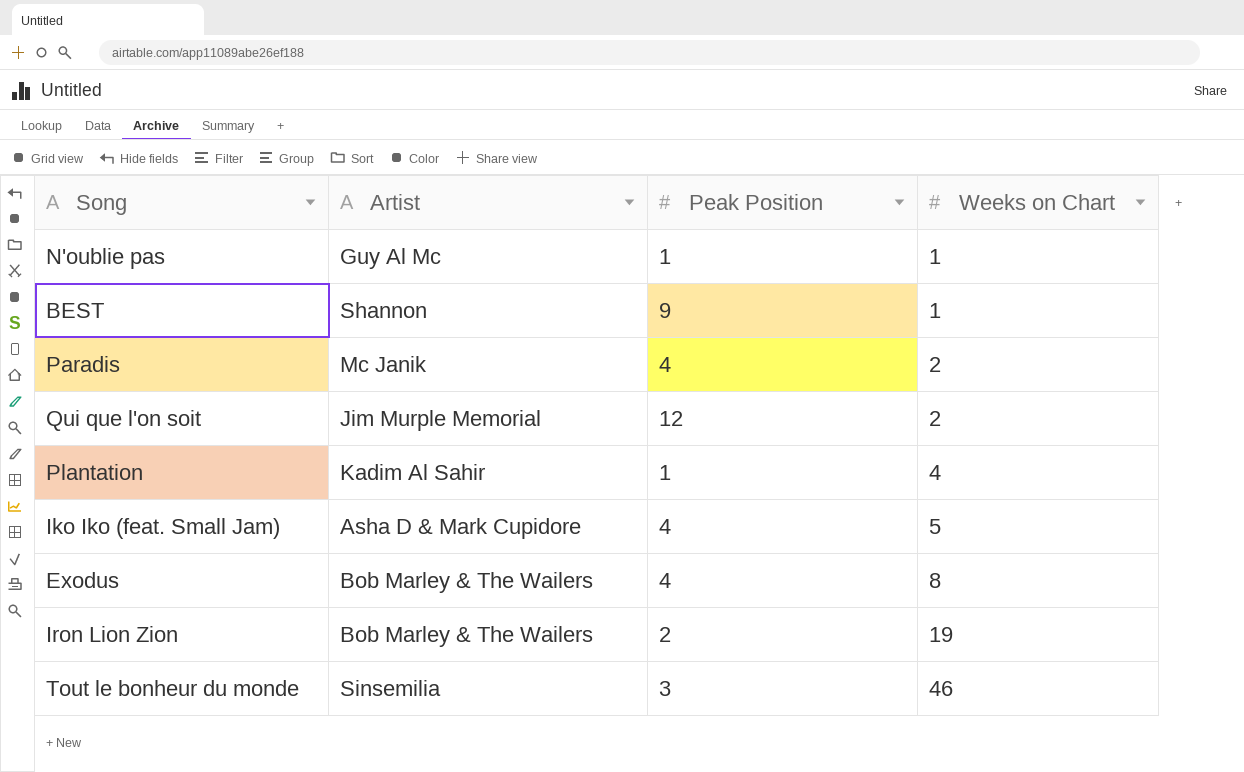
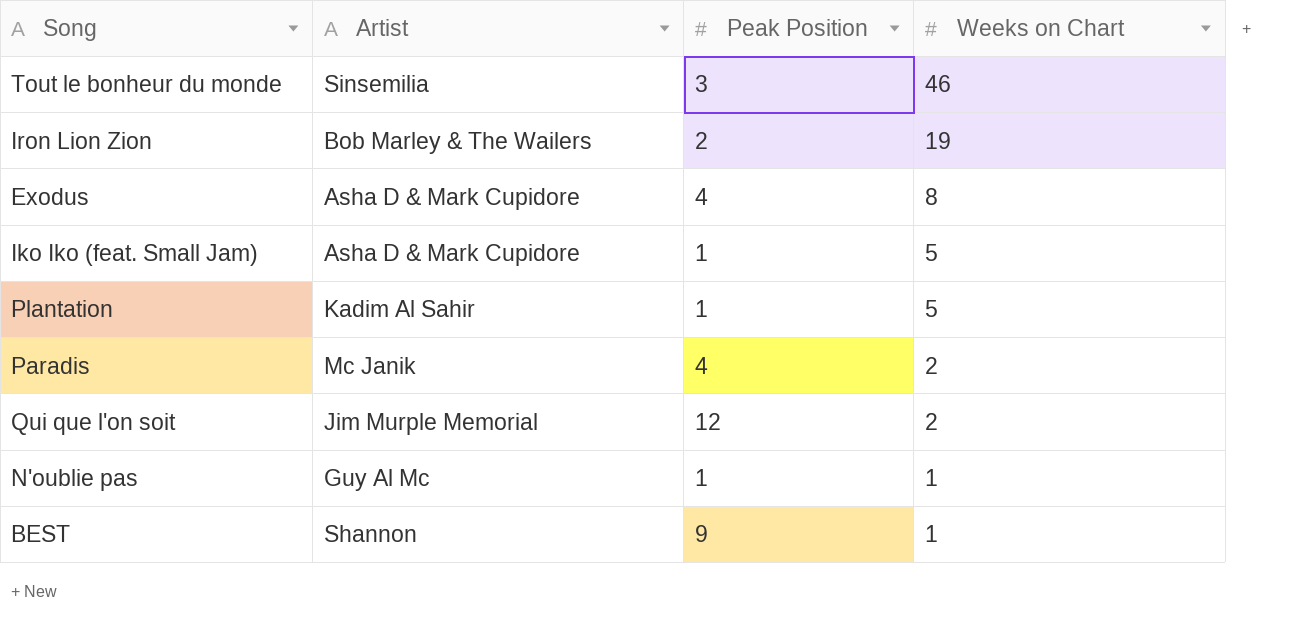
row order: Weeks on Chart ascending -> Weeks on Chart descending
Exodus | Artist: Bob Marley & The Wailers -> Asha D & Mark Cupidore
Iko Iko (feat. Small Jam) | Peak Position: 4 -> 1
Plantation | Weeks on Chart: 4 -> 5

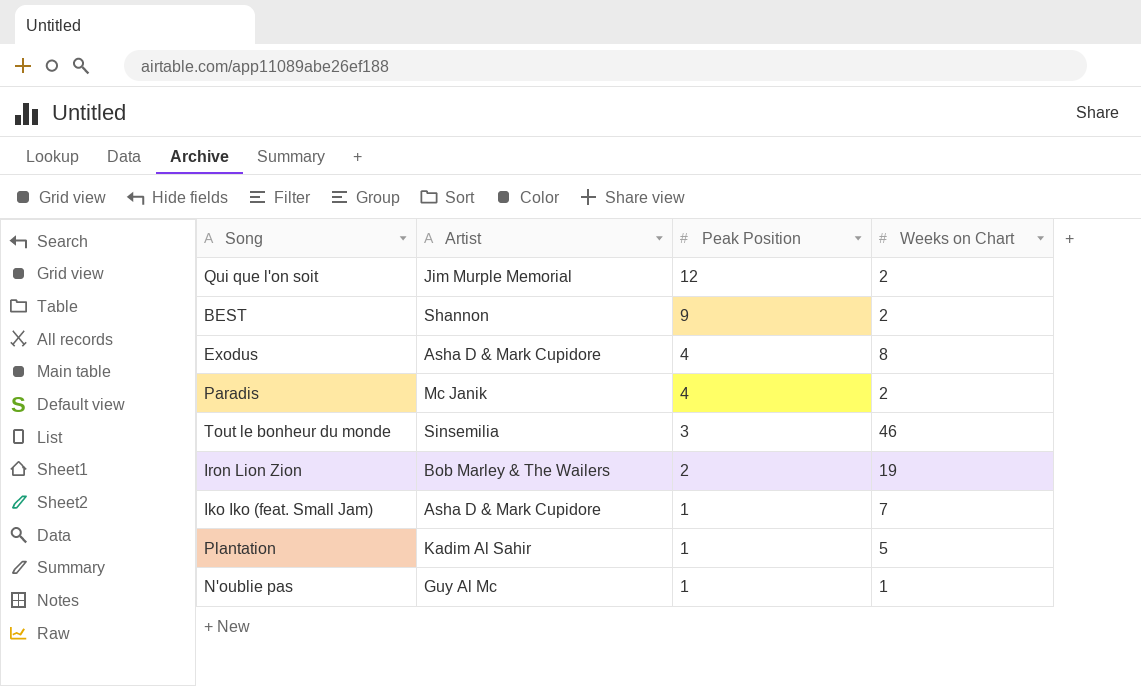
row order: Weeks on Chart descending -> Peak Position descending
BEST | Weeks on Chart: 1 -> 2
Iko Iko (feat. Small Jam) | Weeks on Chart: 5 -> 7

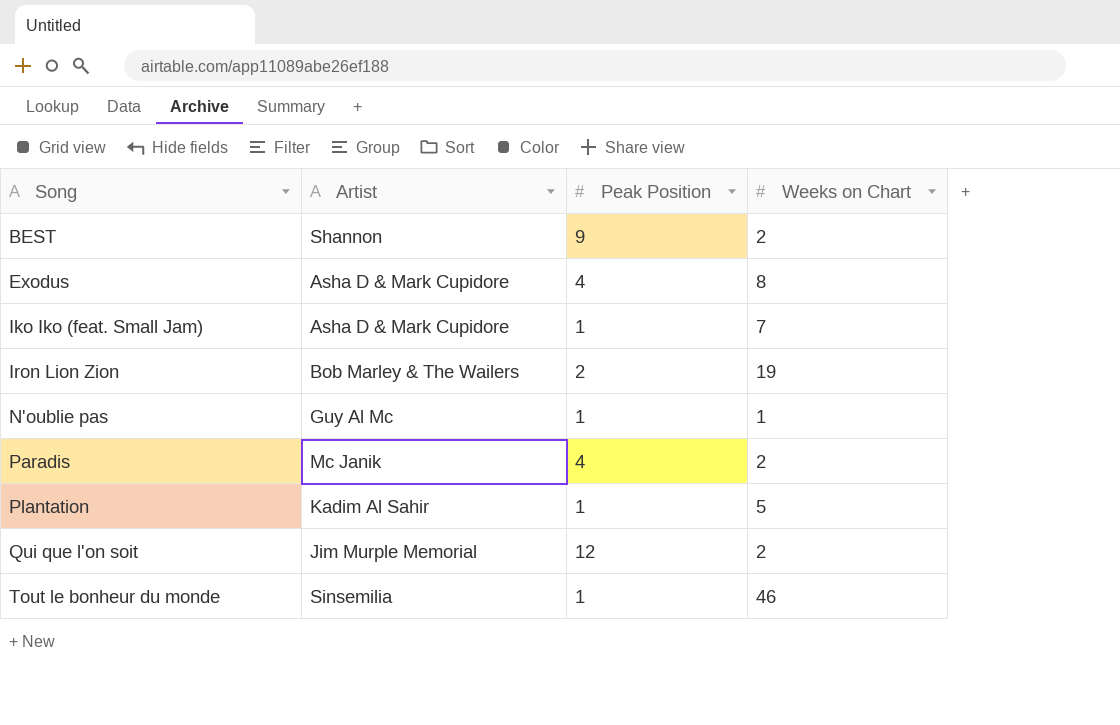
row order: Peak Position descending -> Song ascending
Tout le bonheur du monde | Peak Position: 3 -> 1

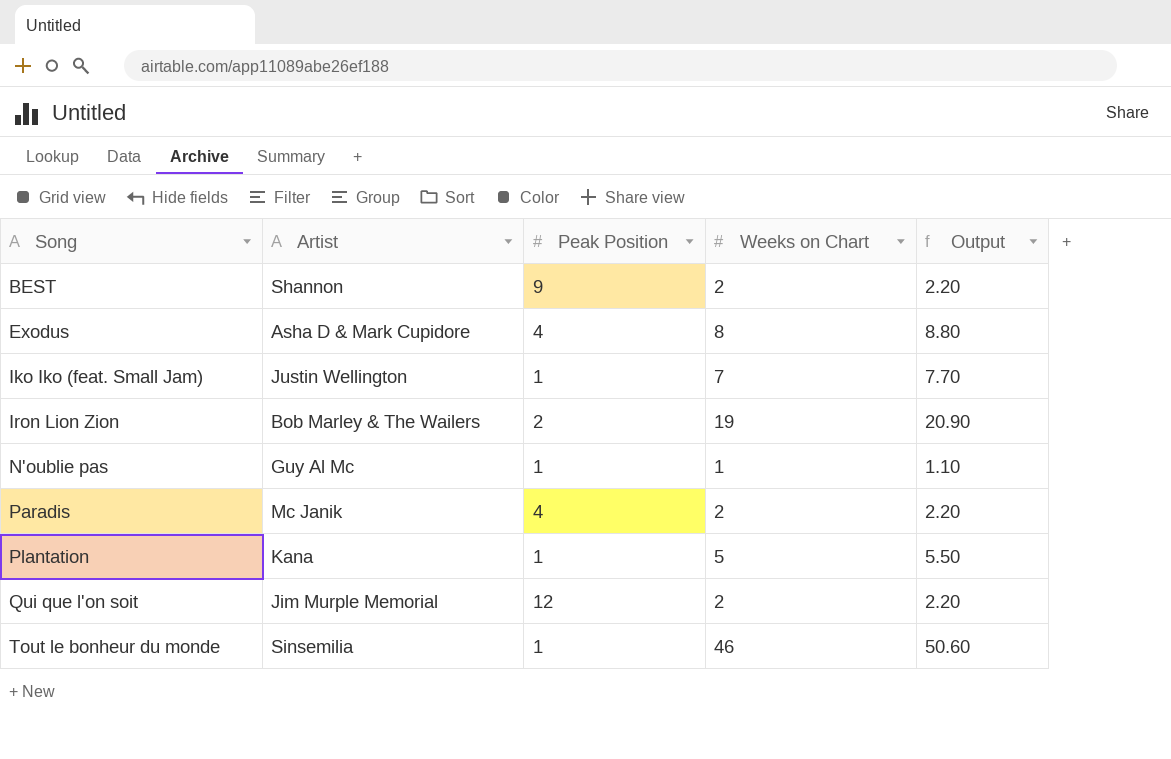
column Output | formula: none -> [Weeks on Chart] * 1.1
Iko Iko (feat. Small Jam) | Artist: Asha D & Mark Cupidore -> Justin Wellington
Plantation | Artist: Kadim Al Sahir -> Kana

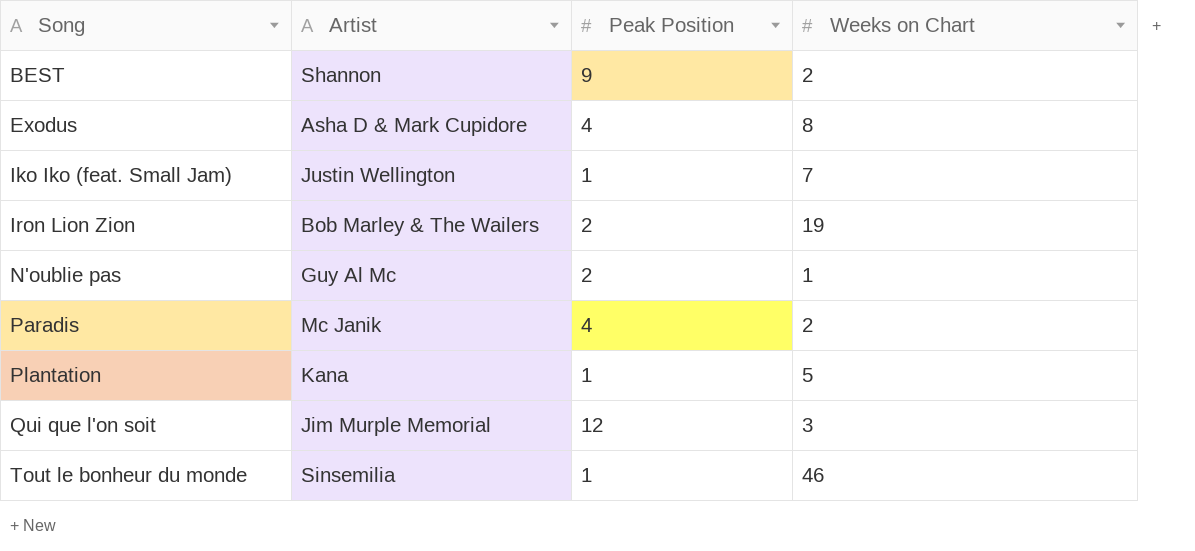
column Output | formula: [Weeks on Chart] * 1.1 -> none
N'oublie pas | Peak Position: 1 -> 2
Qui que l'on soit | Weeks on Chart: 2 -> 3

